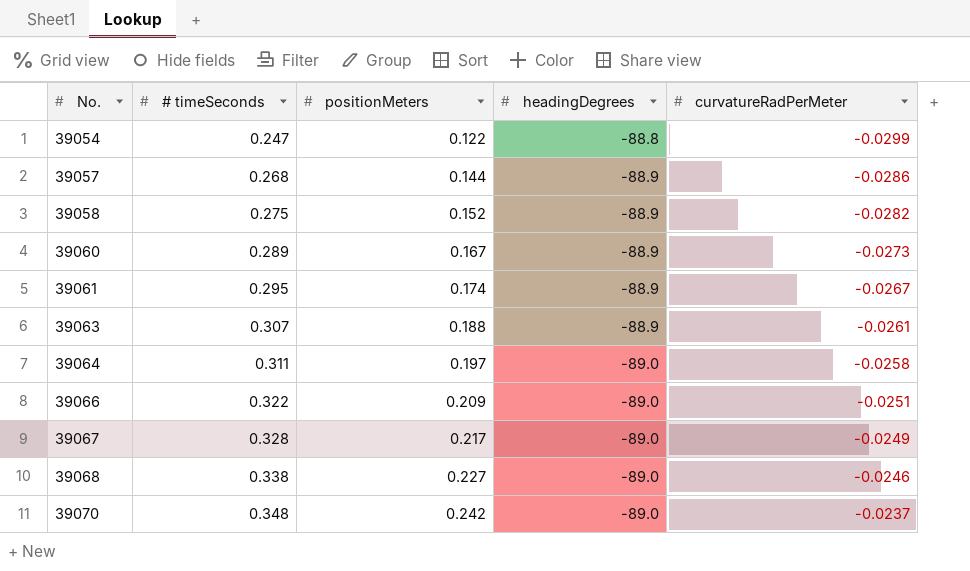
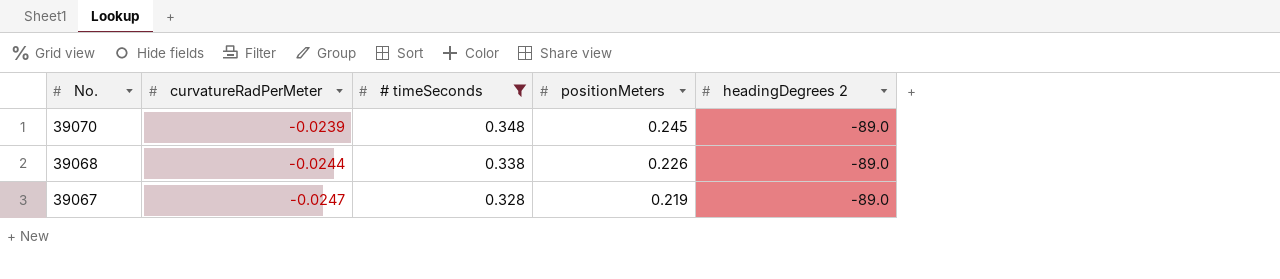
filter: none -> # timeSeconds >= 0.328
row order: No. ascending -> No. descending
column curvatureRadPerMeter | position: 5 -> 2
column name: headingDegrees -> headingDegrees 2
39070 | curvatureRadPerMeter: -0.0237 -> -0.0239
39070 | positionMeters: 0.242 -> 0.245
39068 | curvatureRadPerMeter: -0.0246 -> -0.0244
39068 | positionMeters: 0.227 -> 0.226
39067 | curvatureRadPerMeter: -0.0249 -> -0.0247
39067 | positionMeters: 0.217 -> 0.219

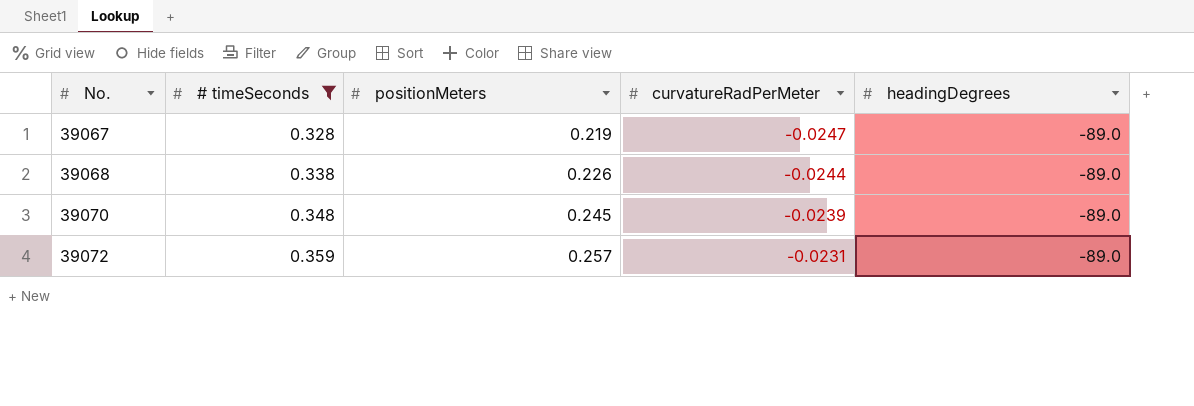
row order: No. descending -> No. ascending
column curvatureRadPerMeter | position: 2 -> 4
column name: headingDegrees 2 -> headingDegrees
row 39072: none -> 0.359 | 0.257 | -0.0231 | -89.0

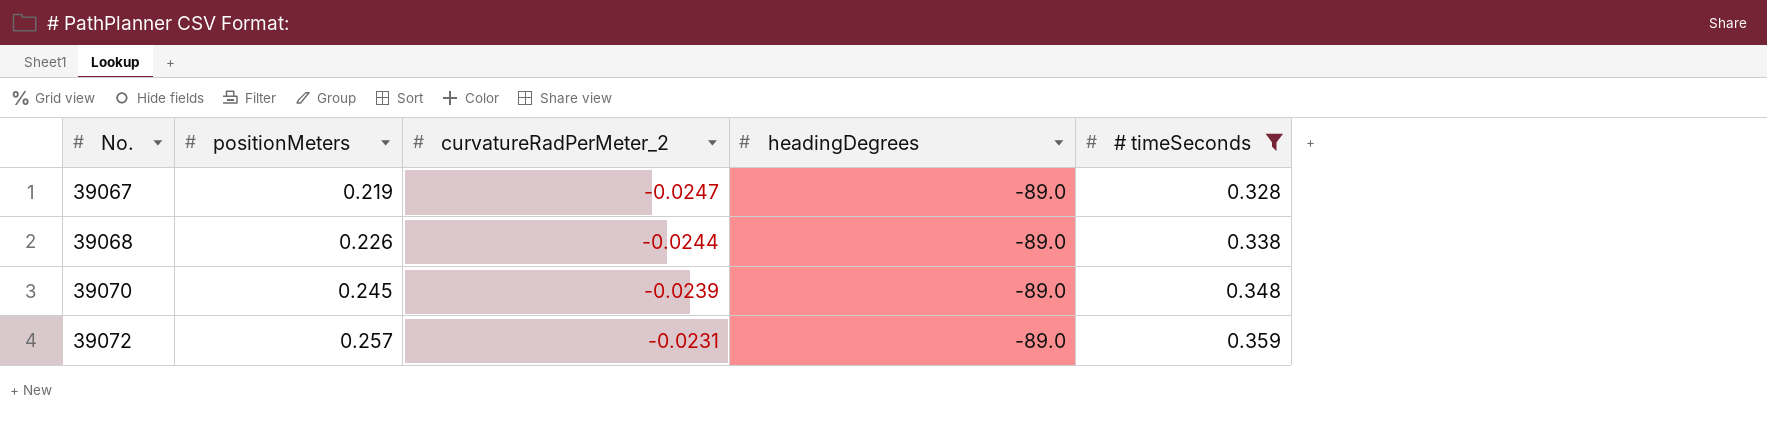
column name: curvatureRadPerMeter -> curvatureRadPerMeter_2
column # timeSeconds | position: 2 -> 5

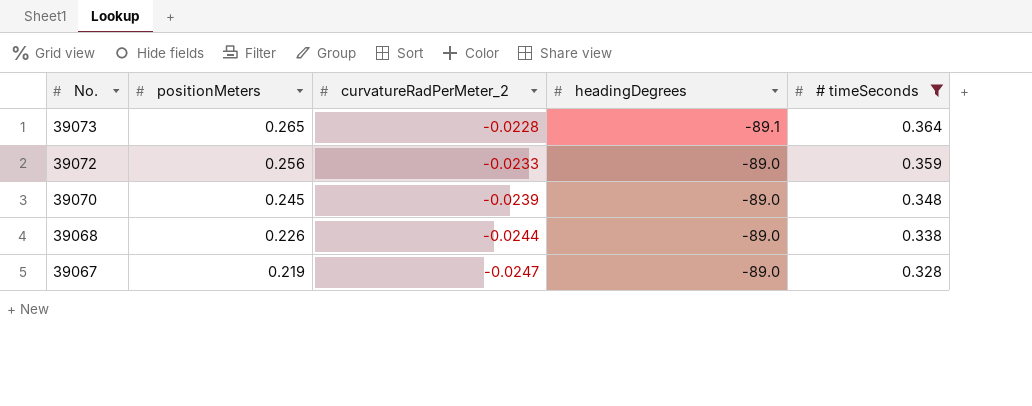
row order: No. ascending -> No. descending
row 39073: none -> 0.265 | -0.0228 | -89.1 | 0.364
39072 | positionMeters: 0.257 -> 0.256
39072 | curvatureRadPerMeter_2: -0.0231 -> -0.0233

